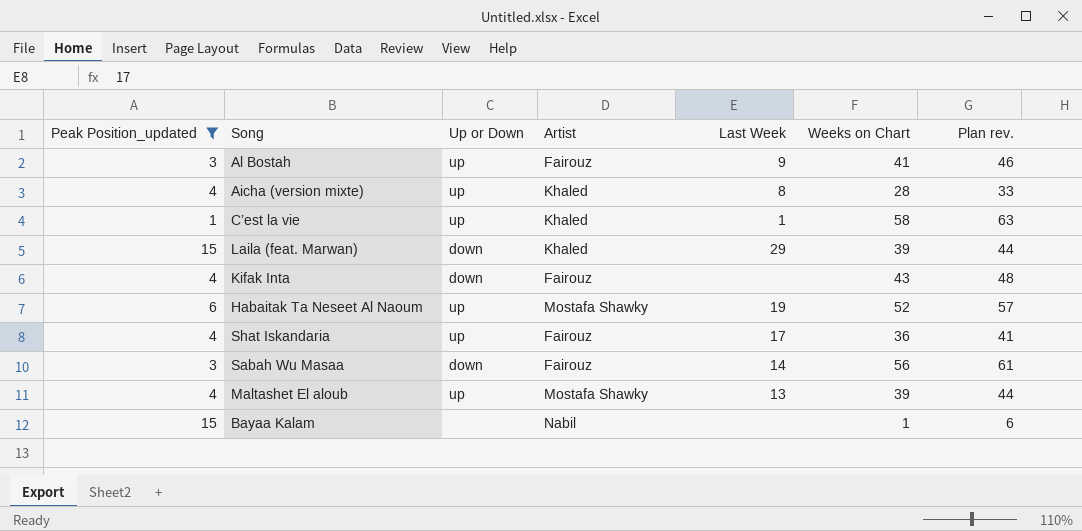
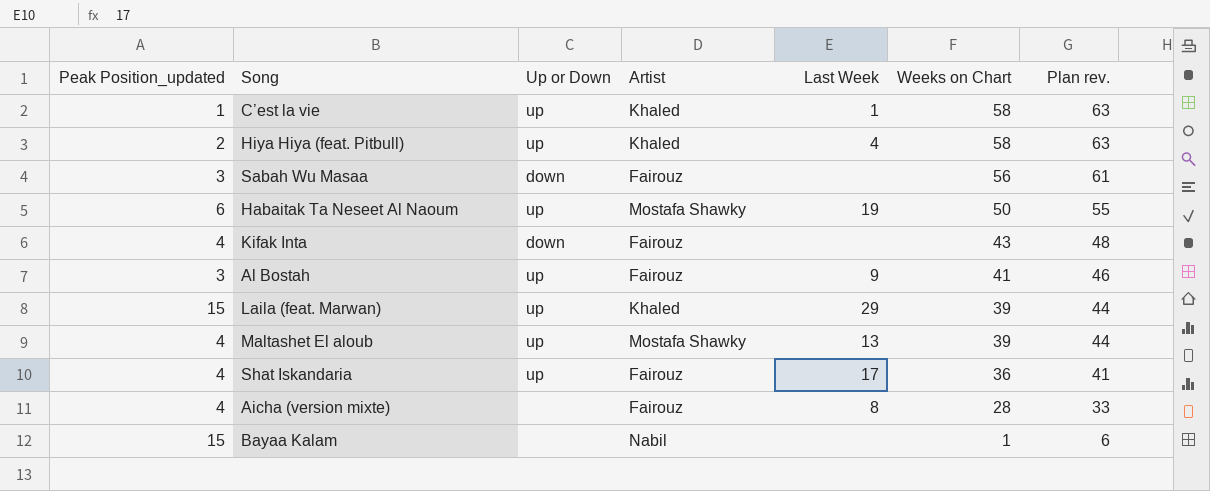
filter: Peak Position_updated != 2 -> none
row order: none -> Weeks on Chart descending
Sabah Wu Masaa | Last Week: 14 -> none
Habaitak Ta Neseet Al Naoum | Weeks on Chart: 52 -> 50
Habaitak Ta Neseet Al Naoum | Plan rev.: 57 -> 55
Laila (feat. Marwan) | Up or Down: down -> up
Aicha (version mixte) | Up or Down: up -> none
Aicha (version mixte) | Artist: Khaled -> Fairouz

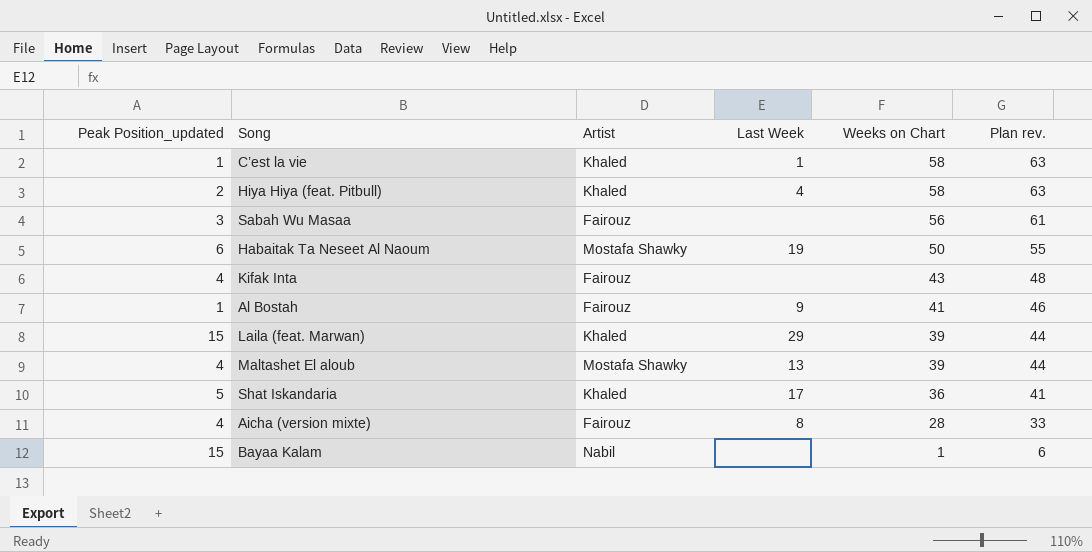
column Up or Down | position: 3 -> none
Al Bostah | Peak Position_updated: 3 -> 1
Shat Iskandaria | Peak Position_updated: 4 -> 5
Shat Iskandaria | Artist: Fairouz -> Khaled

